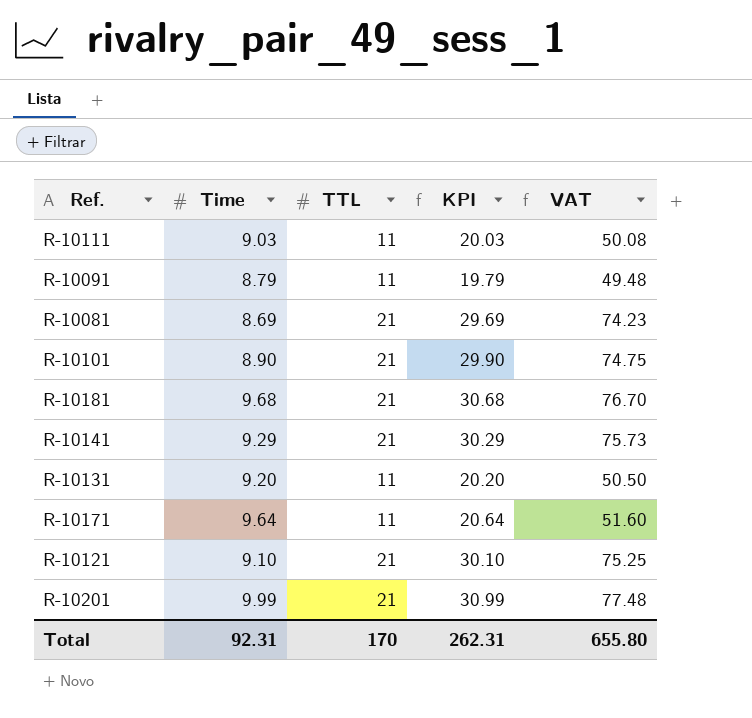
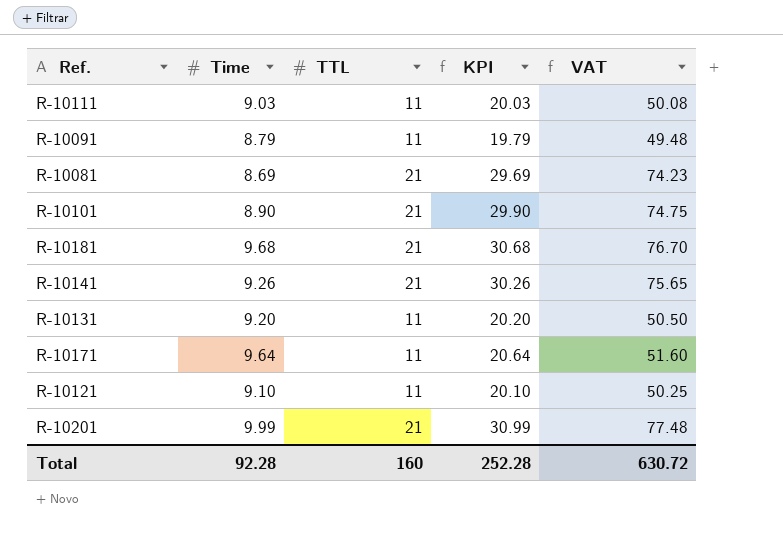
R-10141 | Time: 9.29 -> 9.26
R-10141 | KPI: 30.29 -> 30.26
R-10141 | VAT: 75.73 -> 75.65
R-10121 | TTL: 21 -> 11
R-10121 | KPI: 30.10 -> 20.10
R-10121 | VAT: 75.25 -> 50.25
Total | Time: 92.31 -> 92.28
Total | TTL: 170 -> 160
Total | KPI: 262.31 -> 252.28
Total | VAT: 655.80 -> 630.72

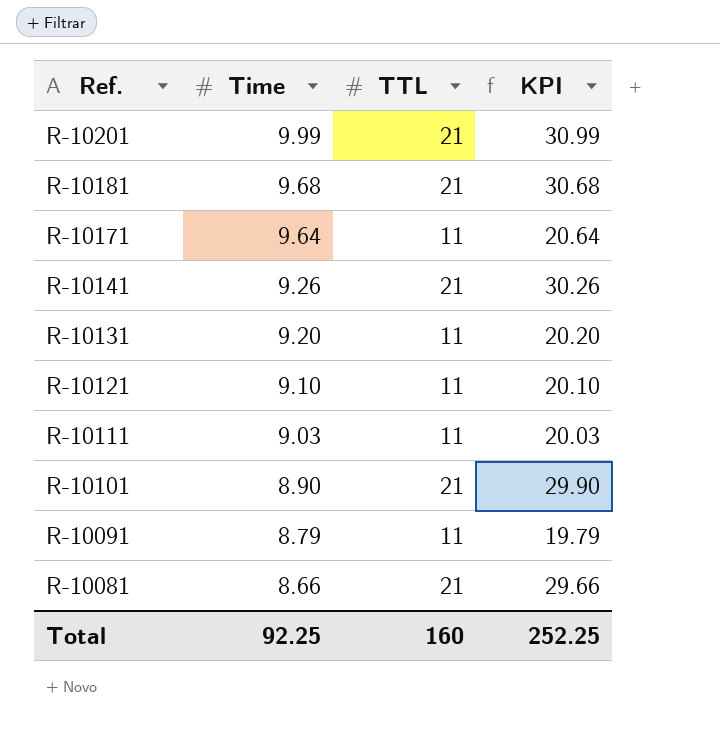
row order: none -> Ref. descending
column VAT | formula: [KPI] * 2.5 -> none
R-10081 | Time: 8.69 -> 8.66
R-10081 | KPI: 29.69 -> 29.66
Total | Time: 92.28 -> 92.25
Total | KPI: 252.28 -> 252.25

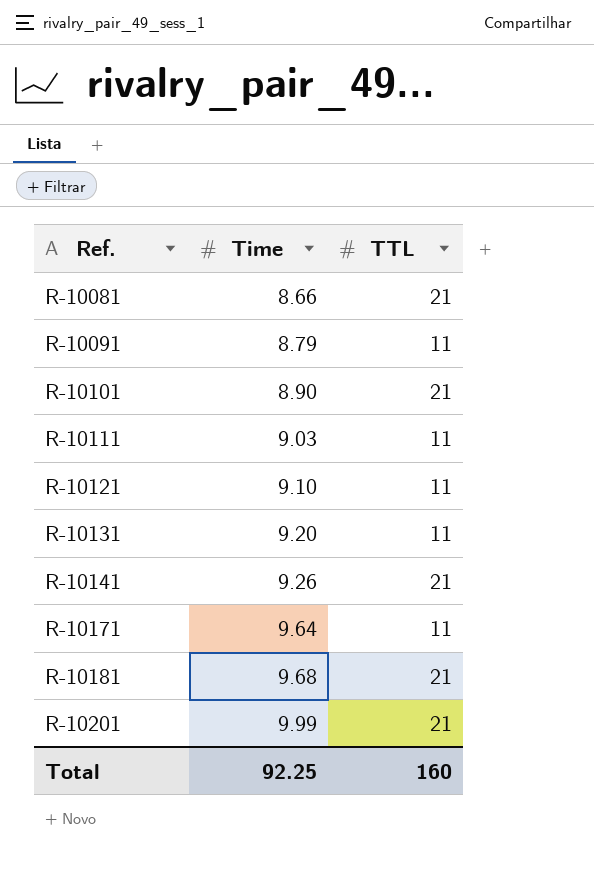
row order: Ref. descending -> Ref. ascending
column KPI | formula: [Time] + [TTL] -> none

